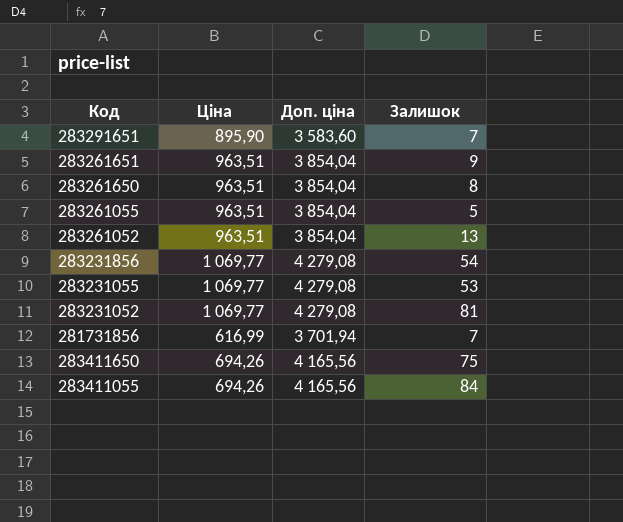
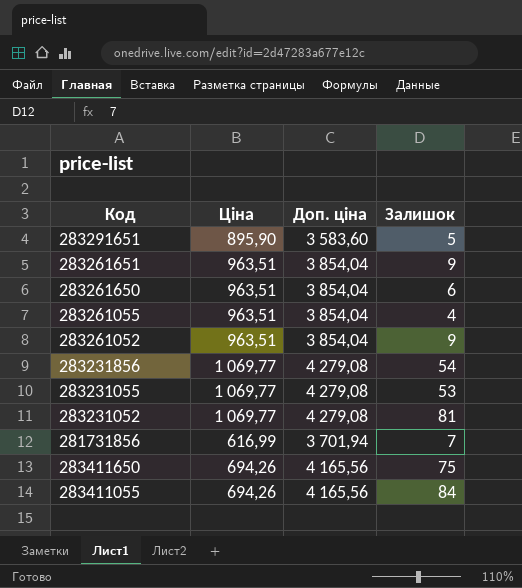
283291651 | Залишок: 7 -> 5
283261650 | Залишок: 8 -> 6
283261055 | Залишок: 5 -> 4
283261052 | Залишок: 13 -> 9

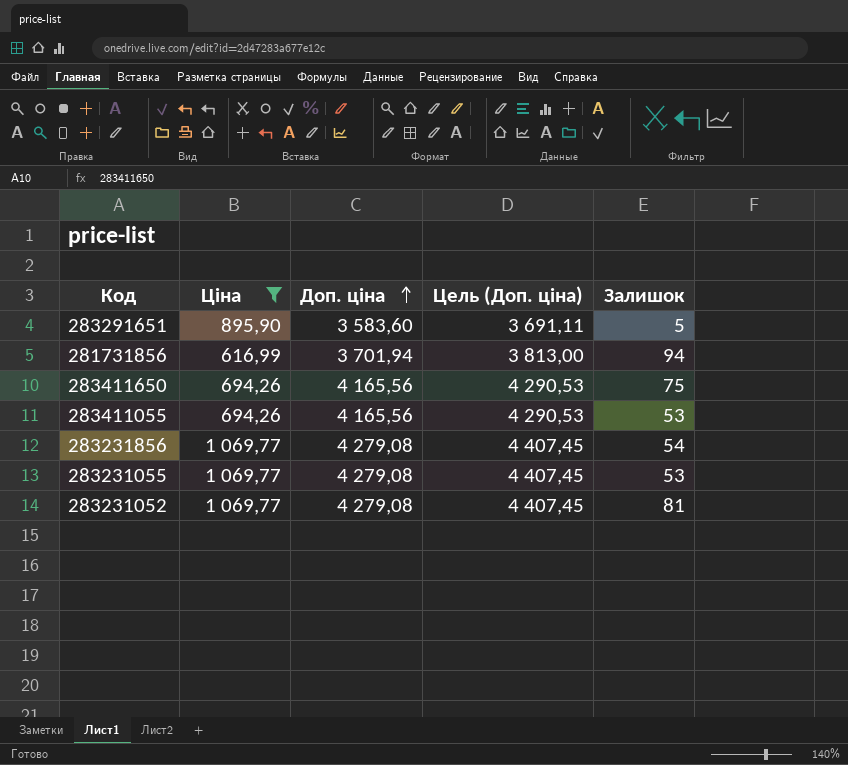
filter: none -> Ціна != 963,51
row order: none -> Доп. ціна ascending
column Цель (Доп. ціна) | formula: none -> [Доп. ціна] * 1,03
281731856 | Залишок: 7 -> 94
283411055 | Залишок: 84 -> 53

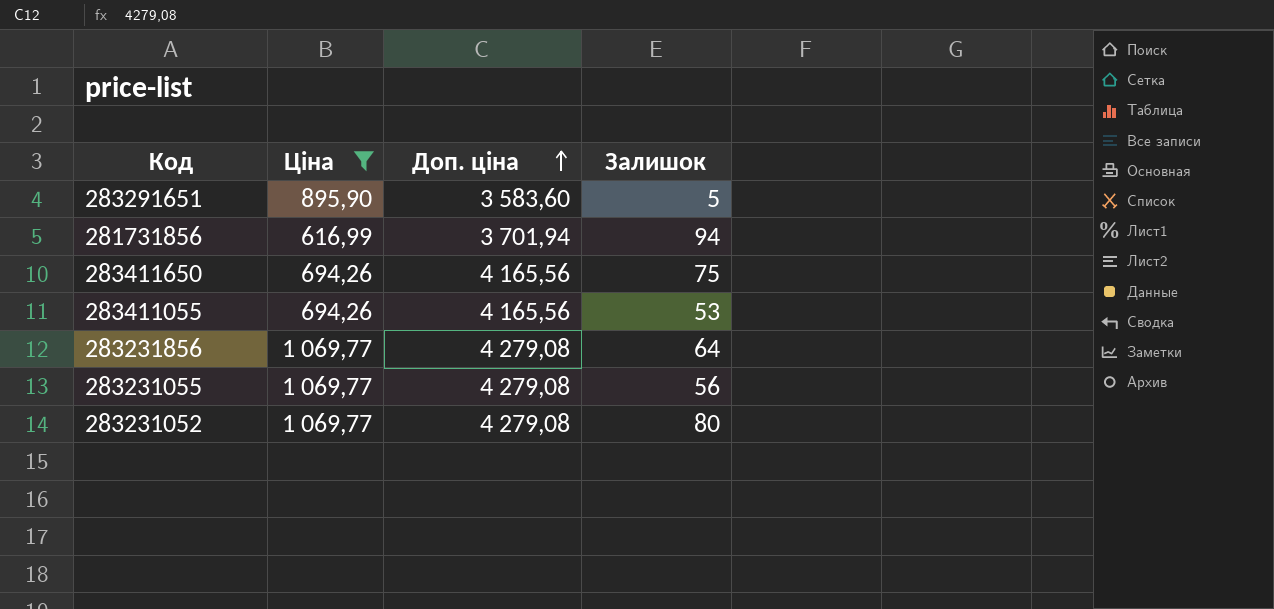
column Цель (Доп. ціна) | formula: [Доп. ціна] * 1,03 -> none
283231856 | Залишок: 54 -> 64
283231055 | Залишок: 53 -> 56
283231052 | Залишок: 81 -> 80

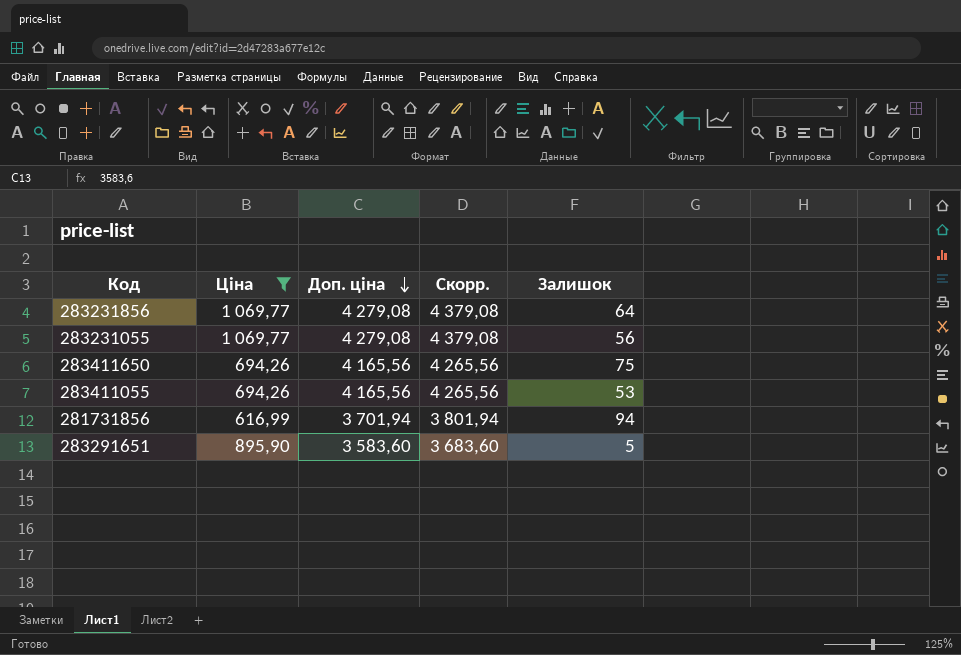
row order: Доп. ціна ascending -> Доп. ціна descending
column Скорр. | formula: none -> [Доп. ціна] + 100
row 283231052: 1 069,77 | 4 279,08 | 80 -> none

